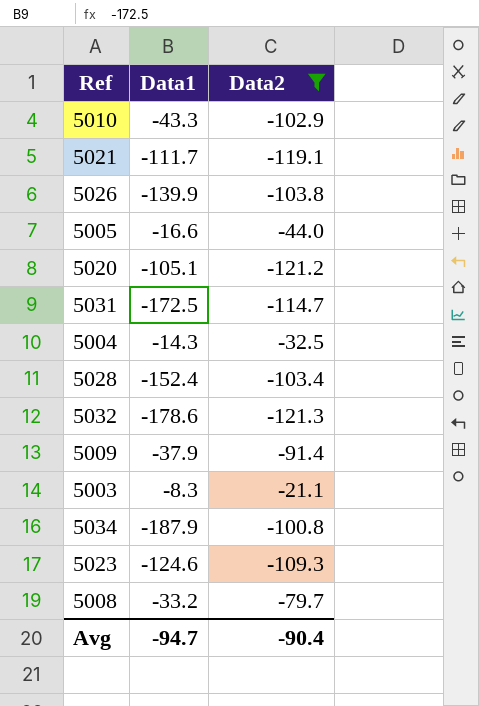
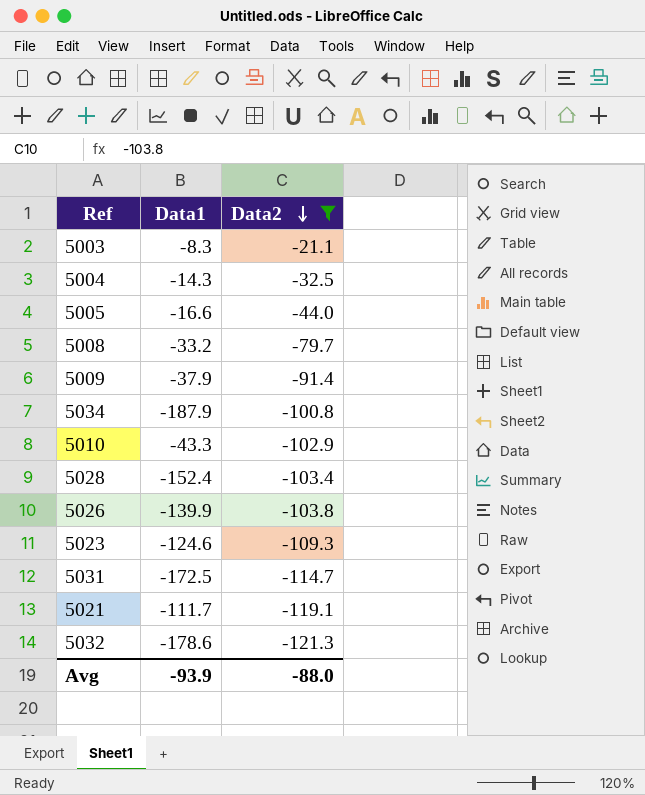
row order: none -> Data2 descending
row 5020: -105.1 | -121.2 -> none
Avg | Data1: -94.7 -> -93.9
Avg | Data2: -90.4 -> -88.0

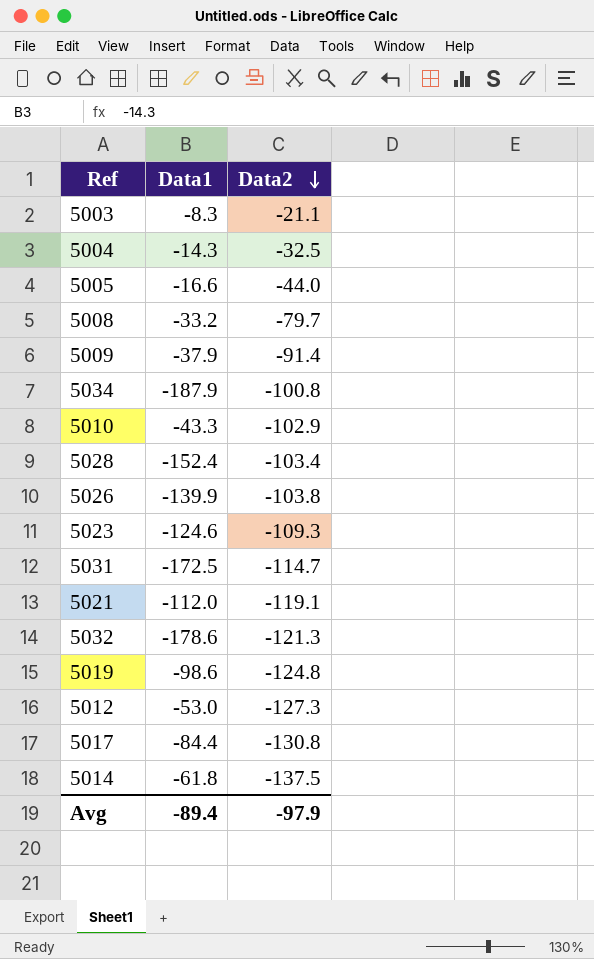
filter: Data2 >= -121.3 -> none
5021 | Data1: -111.7 -> -112.0
Avg | Data1: -93.9 -> -89.4
Avg | Data2: -88.0 -> -97.9

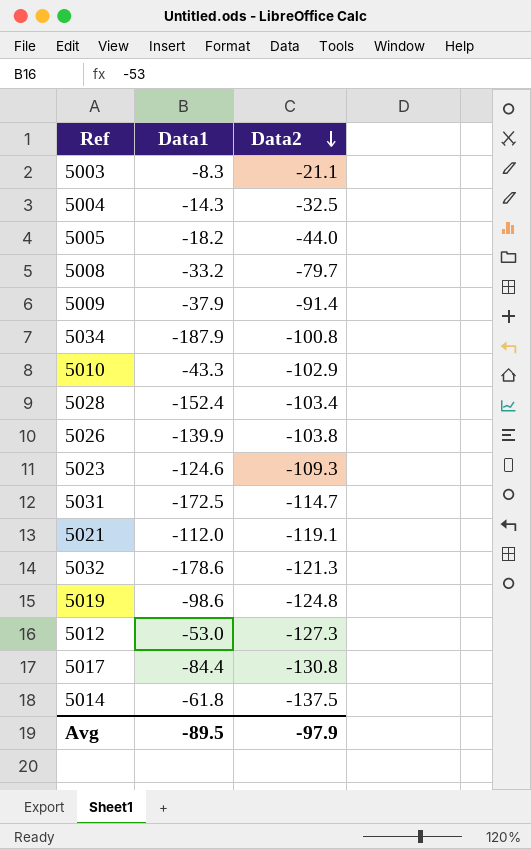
5005 | Data1: -16.6 -> -18.2
Avg | Data1: -89.4 -> -89.5

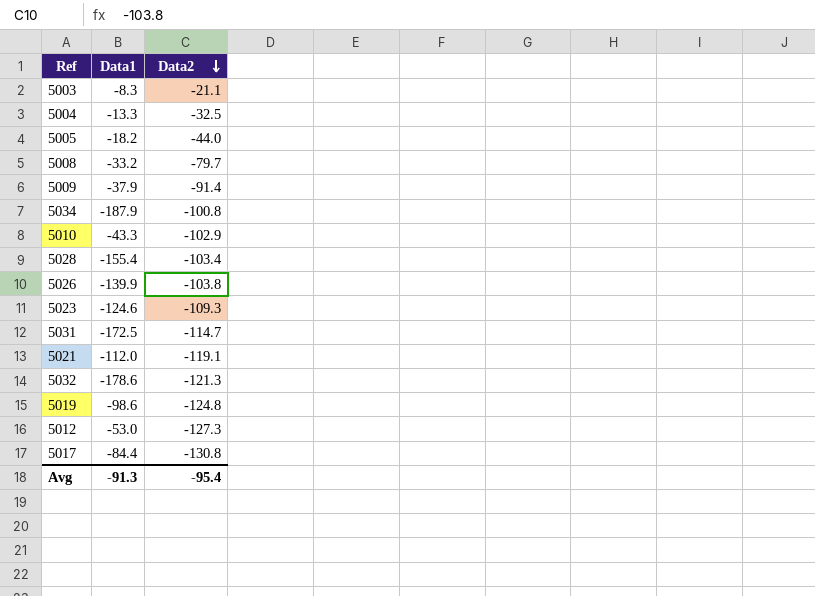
row 5014: -61.8 | -137.5 -> none
5004 | Data1: -14.3 -> -13.3
5028 | Data1: -152.4 -> -155.4
Avg | Data1: -89.5 -> -91.3
Avg | Data2: -97.9 -> -95.4

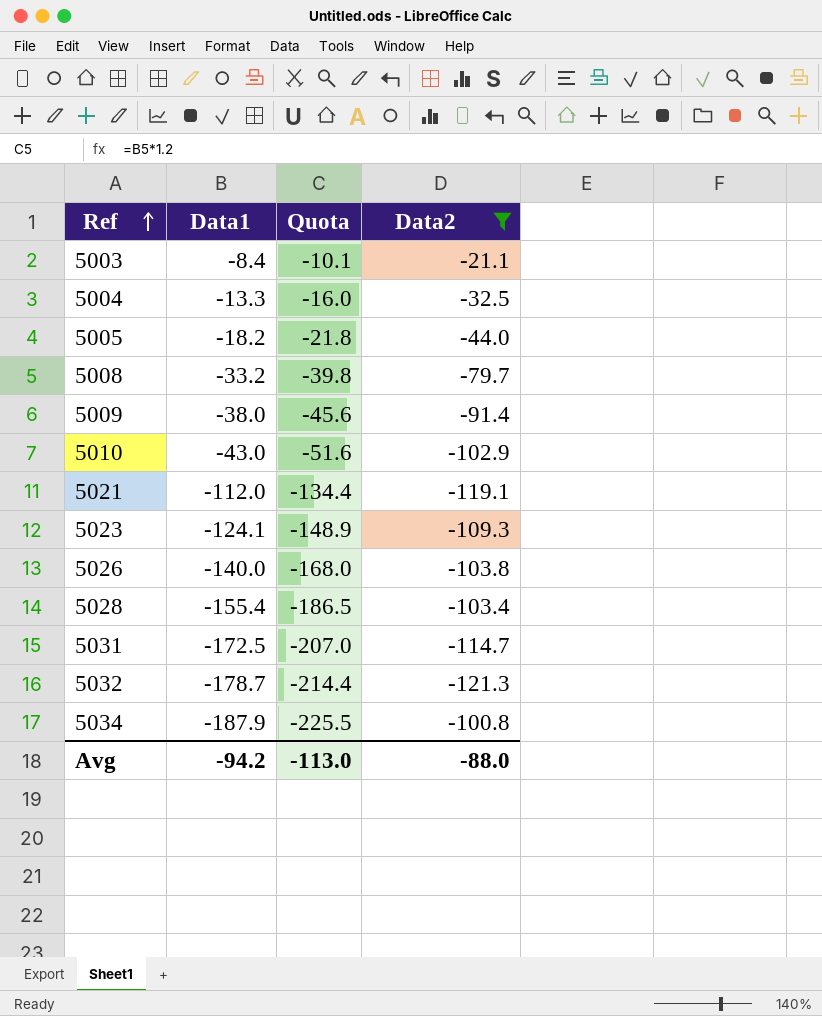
filter: none -> Data2 >= -121.3
row order: Data2 descending -> Ref ascending
column Quota | formula: none -> [Data1] * 1.2
5003 | Data1: -8.3 -> -8.4
5009 | Data1: -37.9 -> -38.0
5010 | Data1: -43.3 -> -43.0
5023 | Data1: -124.6 -> -124.1
5026 | Data1: -139.9 -> -140.0
5032 | Data1: -178.6 -> -178.7
Avg | Data1: -91.3 -> -94.2
Avg | Data2: -95.4 -> -88.0

